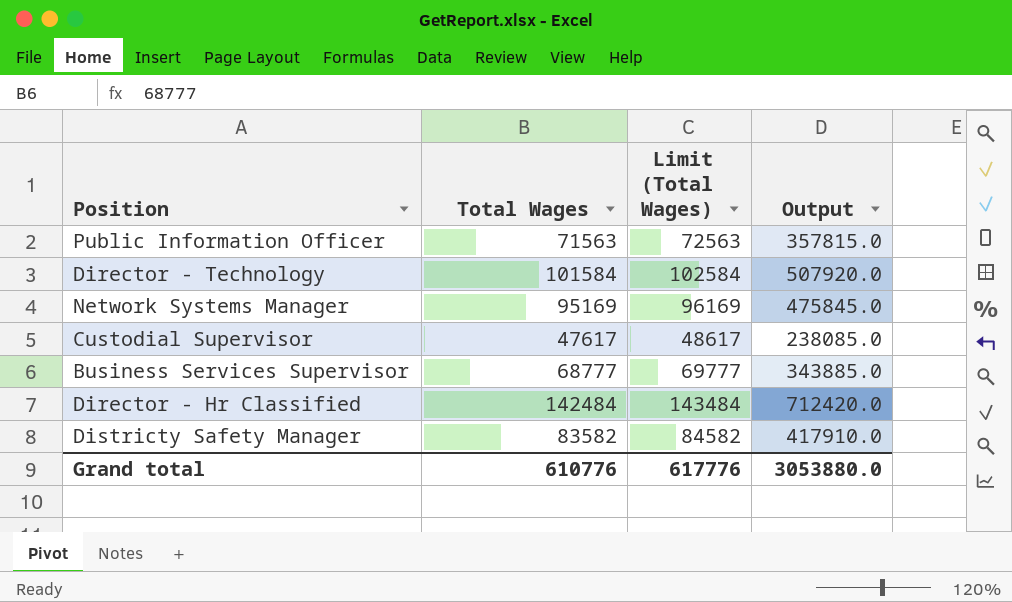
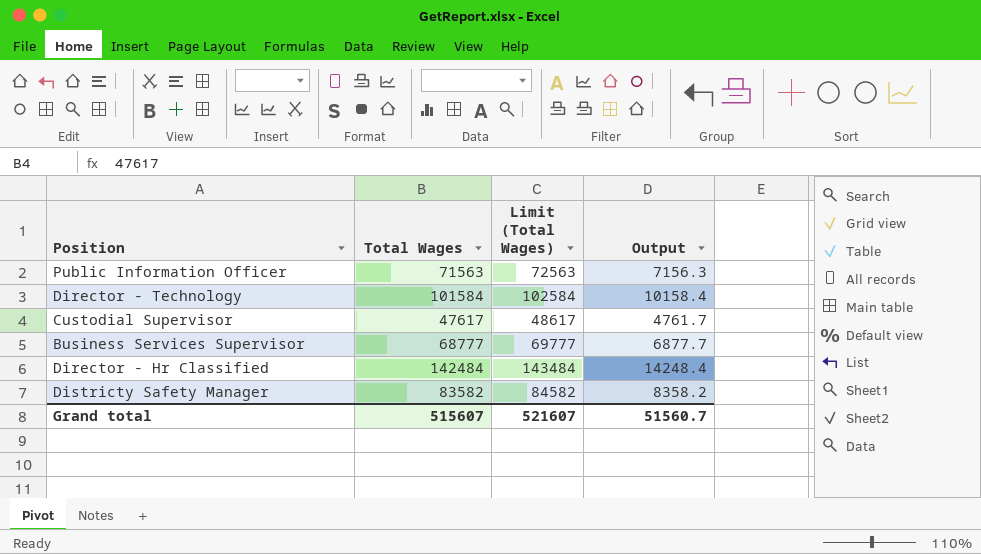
column Output | formula: [Total Wages] * 5 -> [Total Wages] * 0.1
row Network Systems Manager: 95169 | 96169 | 475845.0 -> none
Grand total | Total Wages: 610776 -> 515607
Grand total | Limit (Total Wages): 617776 -> 521607
Grand total | Output: 3053880.0 -> 51560.7

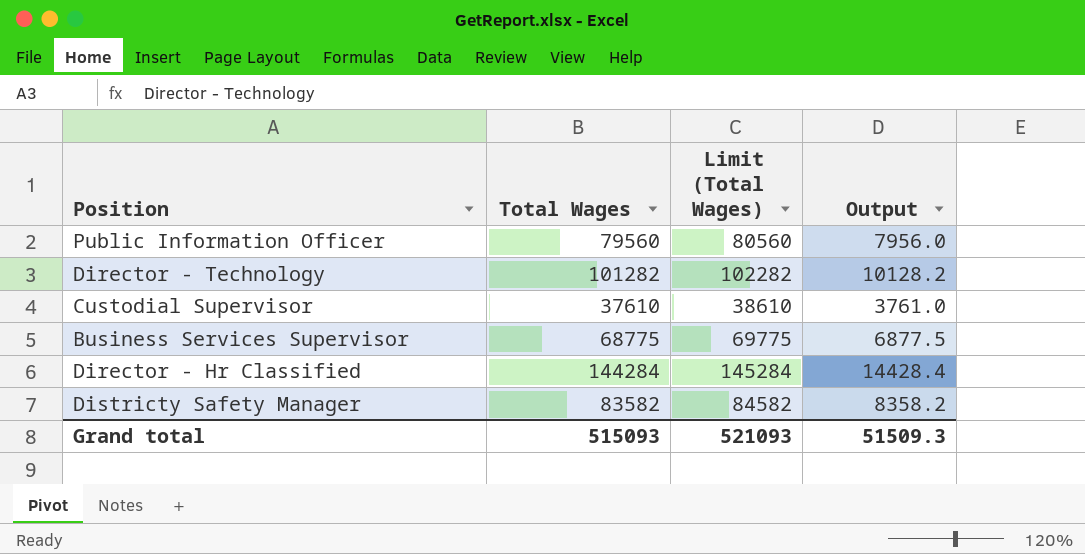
Public Information Officer | Total Wages: 71563 -> 79560
Public Information Officer | Limit (Total Wages): 72563 -> 80560
Public Information Officer | Output: 7156.3 -> 7956.0
Director - Technology | Total Wages: 101584 -> 101282
Director - Technology | Limit (Total Wages): 102584 -> 102282
Director - Technology | Output: 10158.4 -> 10128.2
Custodial Supervisor | Total Wages: 47617 -> 37610
Custodial Supervisor | Limit (Total Wages): 48617 -> 38610
Custodial Supervisor | Output: 4761.7 -> 3761.0
Business Services Supervisor | Total Wages: 68777 -> 68775
Business Services Supervisor | Limit (Total Wages): 69777 -> 69775
Business Services Supervisor | Output: 6877.7 -> 6877.5
Director - Hr Classified | Total Wages: 142484 -> 144284
Director - Hr Classified | Limit (Total Wages): 143484 -> 145284
Director - Hr Classified | Output: 14248.4 -> 14428.4
Grand total | Total Wages: 515607 -> 515093
Grand total | Limit (Total Wages): 521607 -> 521093
Grand total | Output: 51560.7 -> 51509.3

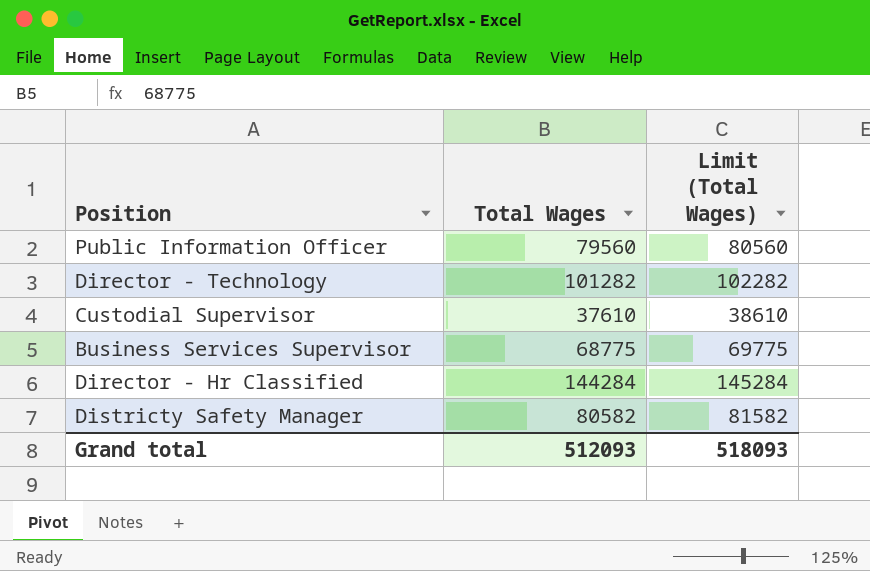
column Output | formula: [Total Wages] * 0.1 -> none
Districty Safety Manager | Total Wages: 83582 -> 80582
Districty Safety Manager | Limit (Total Wages): 84582 -> 81582
Grand total | Total Wages: 515093 -> 512093
Grand total | Limit (Total Wages): 521093 -> 518093

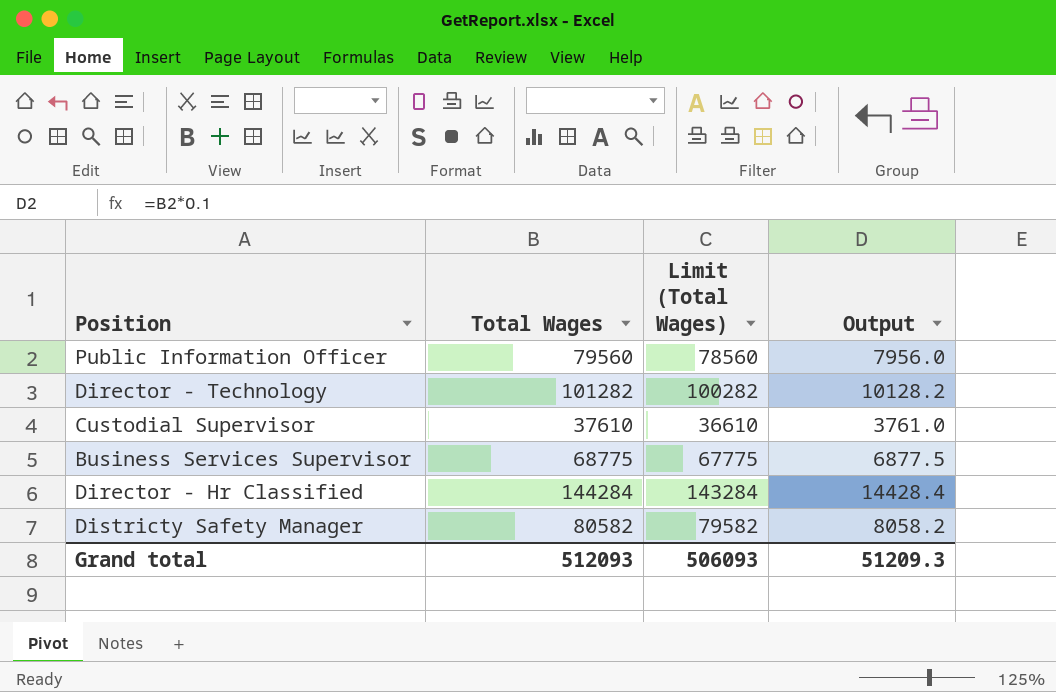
column Limit (Total Wages) | formula: [Total Wages] + 1000 -> [Total Wages] - 1000
column Output | formula: none -> [Total Wages] * 0.1
Grand total | Limit (Total Wages): 518093 -> 506093

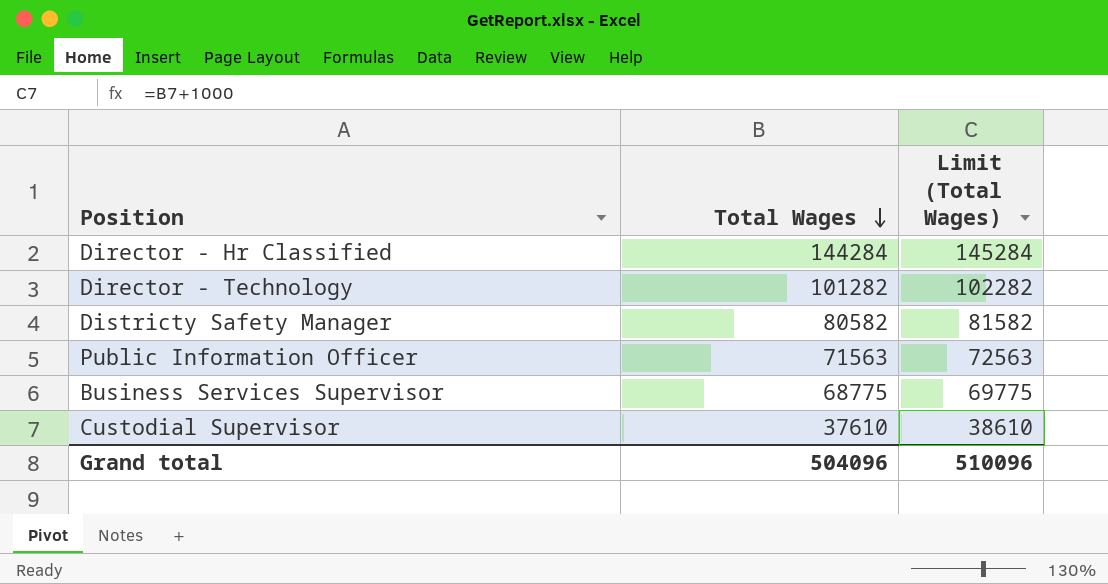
row order: none -> Total Wages descending
column Output | formula: [Total Wages] * 0.1 -> none
column Limit (Total Wages) | formula: [Total Wages] - 1000 -> [Total Wages] + 1000
Public Information Officer | Total Wages: 79560 -> 71563
Grand total | Total Wages: 512093 -> 504096
Grand total | Limit (Total Wages): 506093 -> 510096

